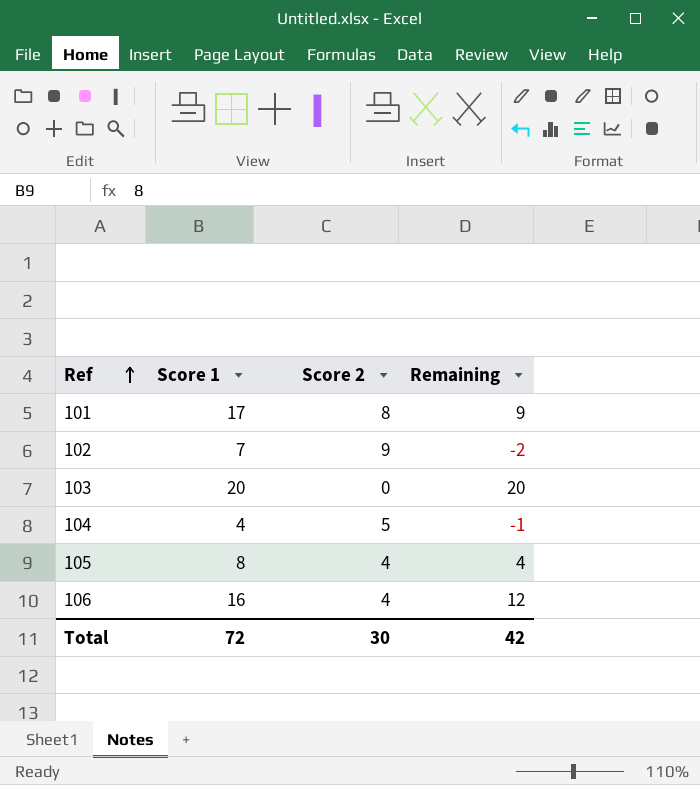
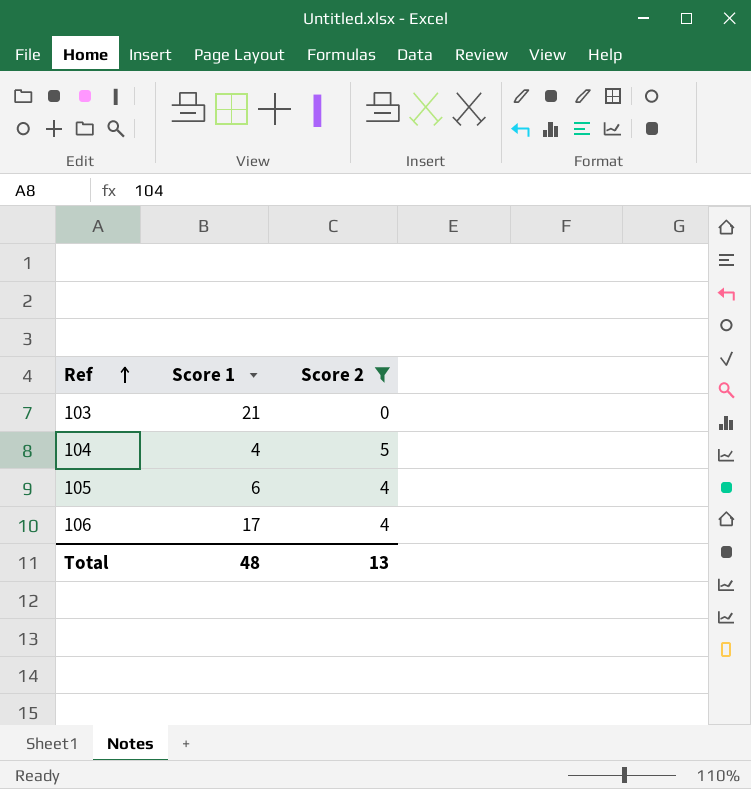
filter: none -> Score 2 <= 5
column Remaining | formula: [Score 1] - [Score 2] -> none
103 | Score 1: 20 -> 21
105 | Score 1: 8 -> 6
106 | Score 1: 16 -> 17
Total | Score 1: 72 -> 48
Total | Score 2: 30 -> 13

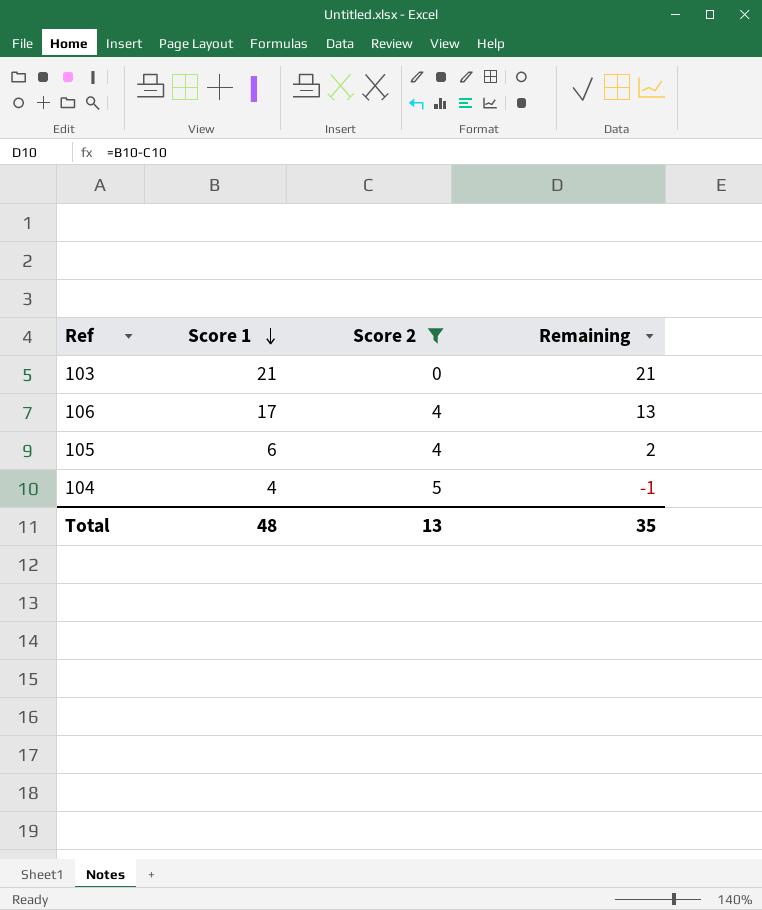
row order: Ref ascending -> Score 1 descending
column Remaining | formula: none -> [Score 1] - [Score 2]

